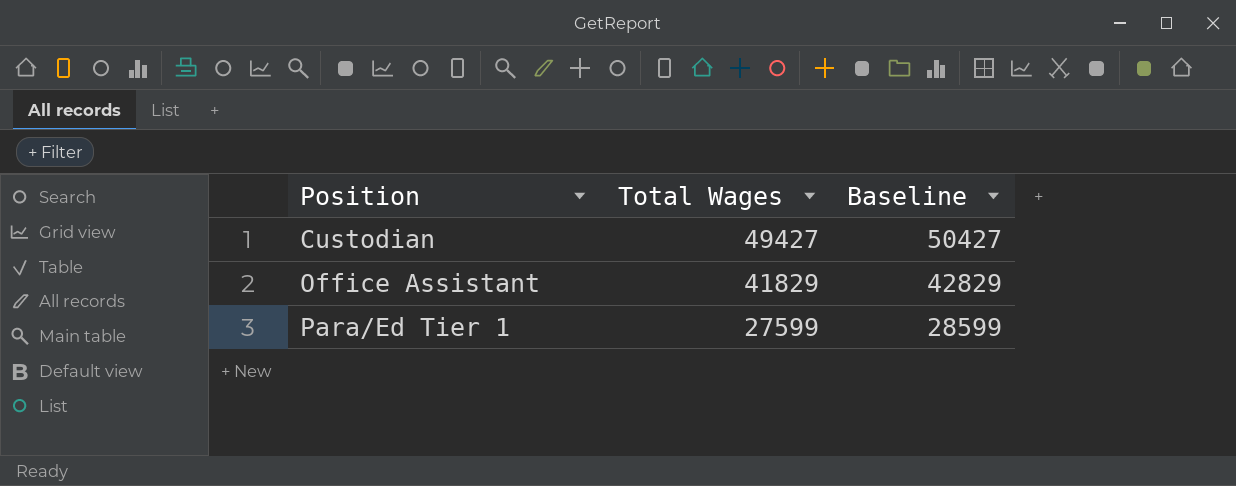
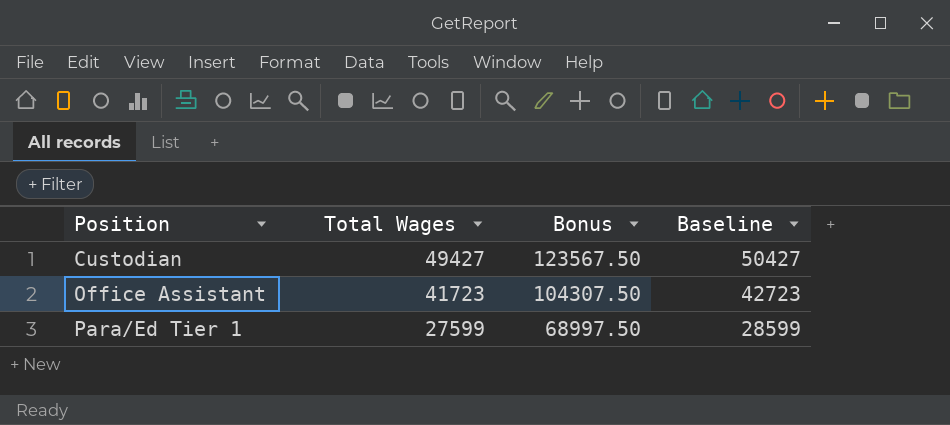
column Bonus | formula: none -> [Total Wages] * 2.5
Office Assistant | Total Wages: 41829 -> 41723
Office Assistant | Baseline: 42829 -> 42723

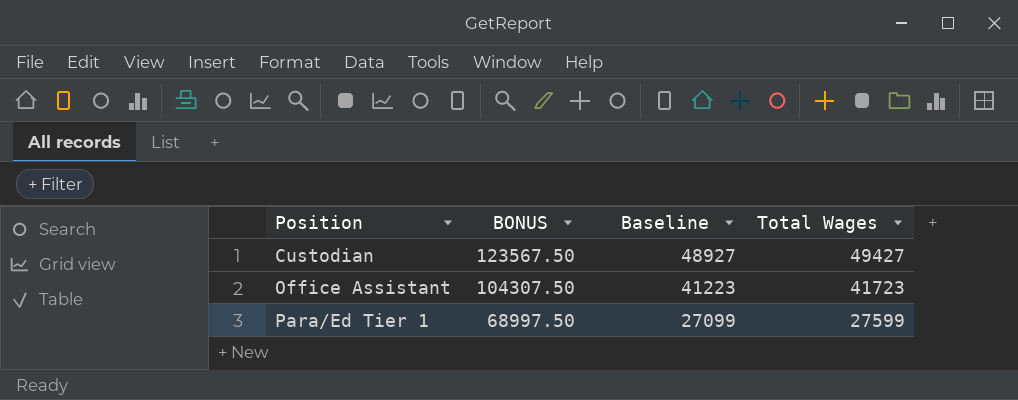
column name: Bonus -> BONUS
column Baseline | formula: [Total Wages] + 1000 -> [Total Wages] - 500
column Total Wages | position: 2 -> 4

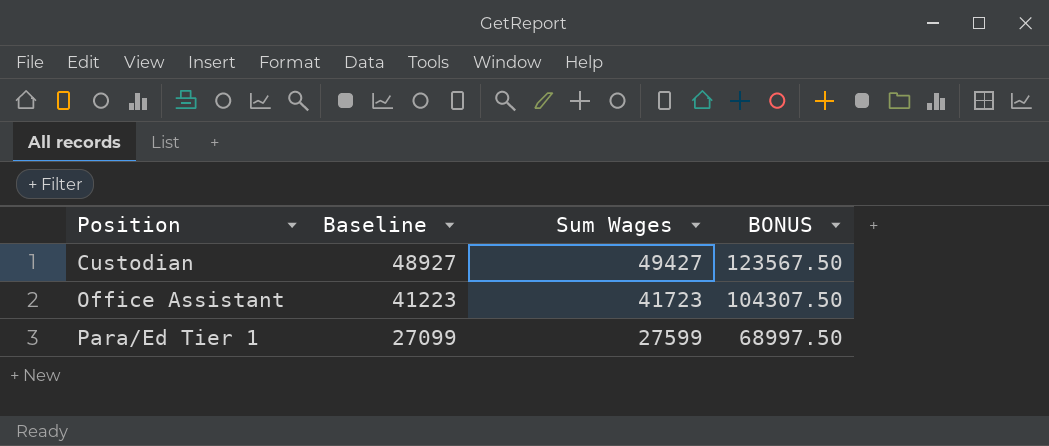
column name: Total Wages -> Sum Wages
column BONUS | position: 2 -> 4

